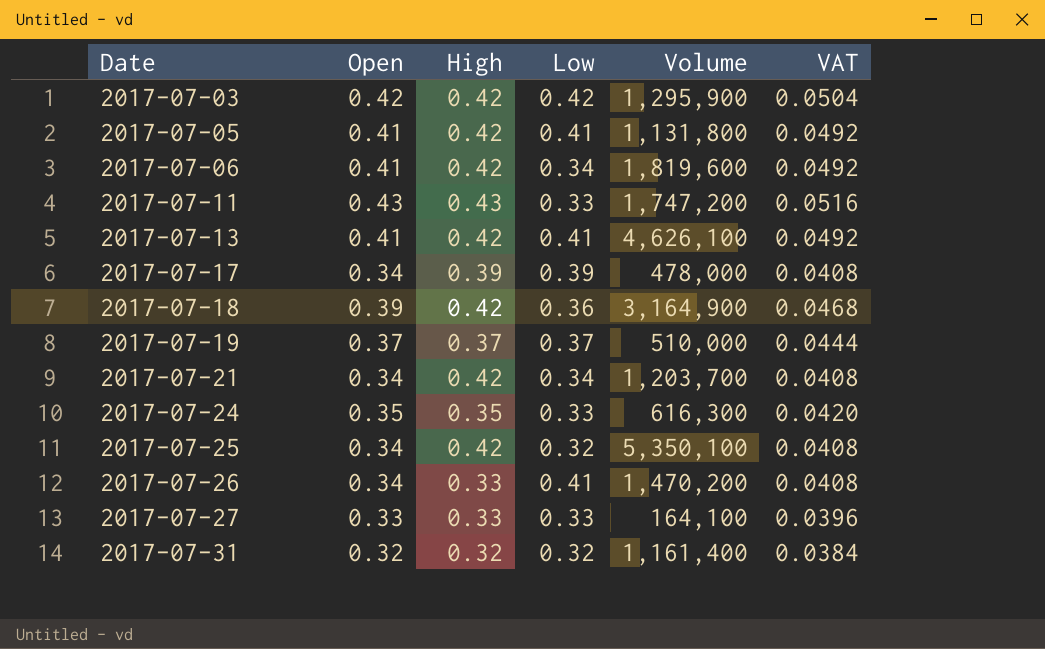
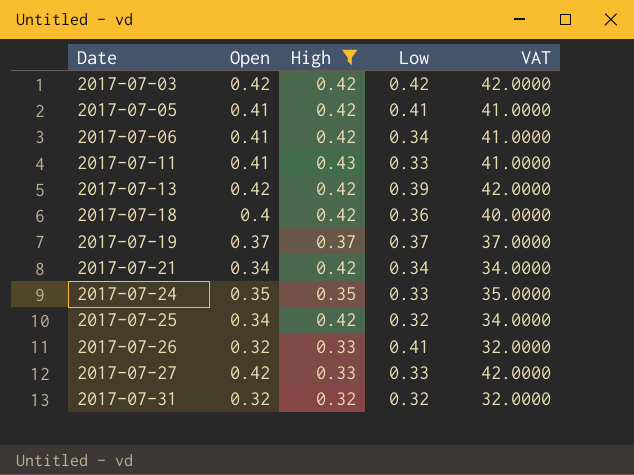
filter: none -> High != 0.39
column Volume | position: 5 -> none
column VAT | formula: [Open] * 0.12 -> [Open] * 100
2017-07-11 | Open: 0.43 -> 0.41
2017-07-13 | Open: 0.41 -> 0.42
2017-07-13 | Low: 0.41 -> 0.39
2017-07-18 | Open: 0.39 -> 0.4
2017-07-26 | Open: 0.34 -> 0.32
2017-07-27 | Open: 0.33 -> 0.42

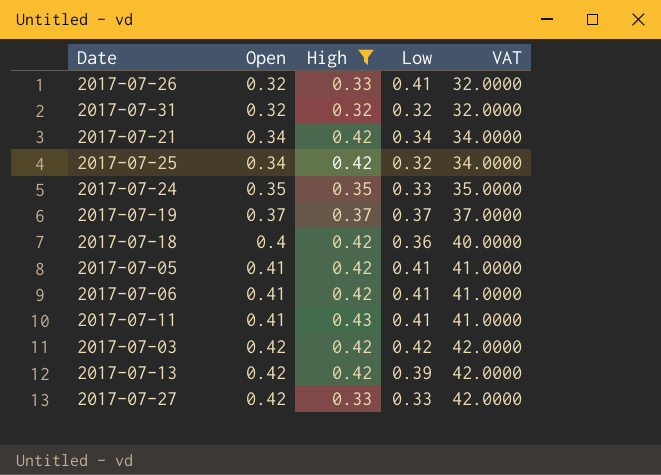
row order: Date ascending -> Open ascending
2017-07-06 | Low: 0.34 -> 0.41
2017-07-11 | Low: 0.33 -> 0.41

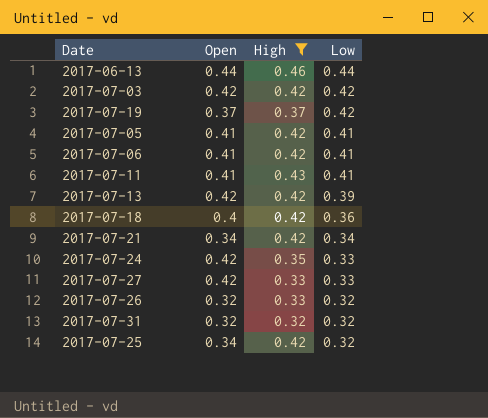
row order: Open ascending -> Low descending
column VAT | formula: [Open] * 100 -> none
row 2017-06-13: none -> 0.44 | 0.46 | 0.44
2017-07-19 | Low: 0.37 -> 0.42
2017-07-24 | Open: 0.35 -> 0.42
2017-07-26 | Low: 0.41 -> 0.32

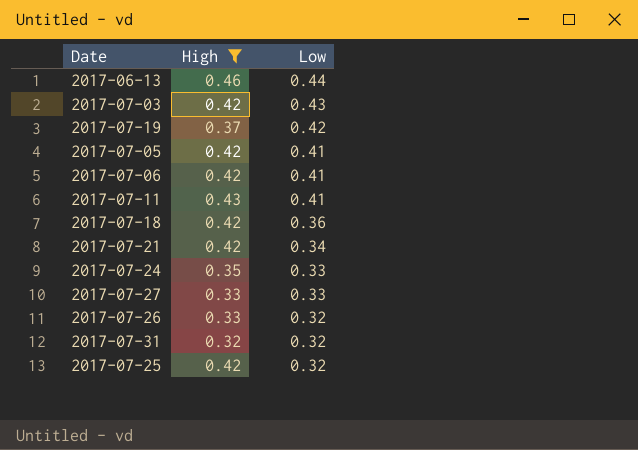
column Open | position: 2 -> none
row 2017-07-13: 0.42 | 0.42 | 0.39 -> none
2017-07-03 | Low: 0.42 -> 0.43

